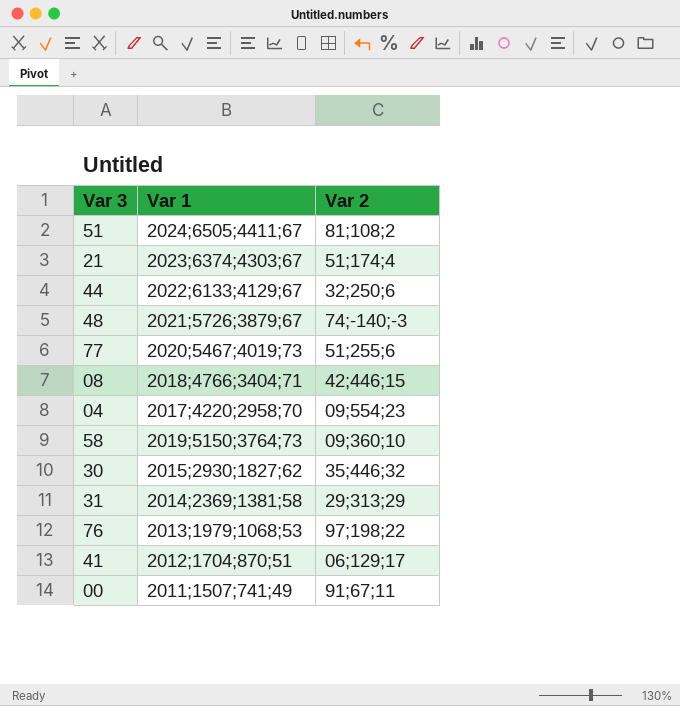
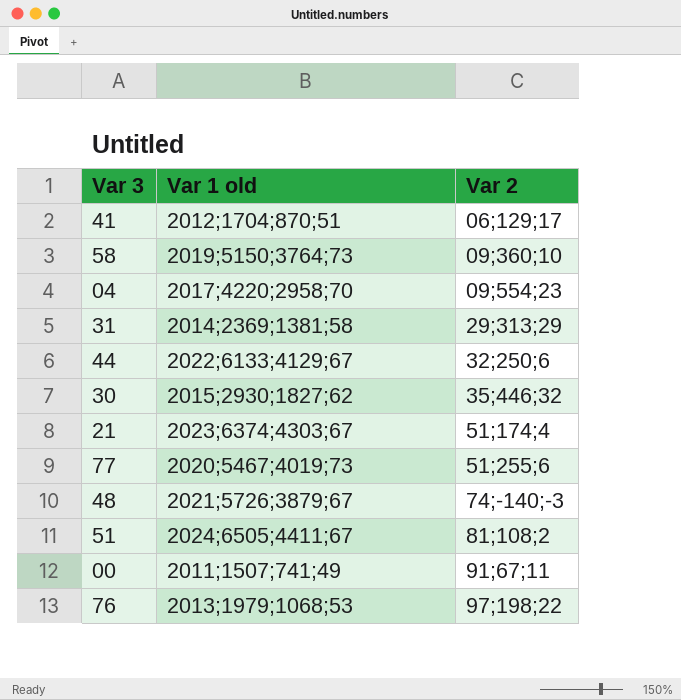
row order: none -> Var 2 ascending
column name: Var 1 -> Var 1 old
row 08: 2018;4766;3404;71 | 42;446;15 -> none

